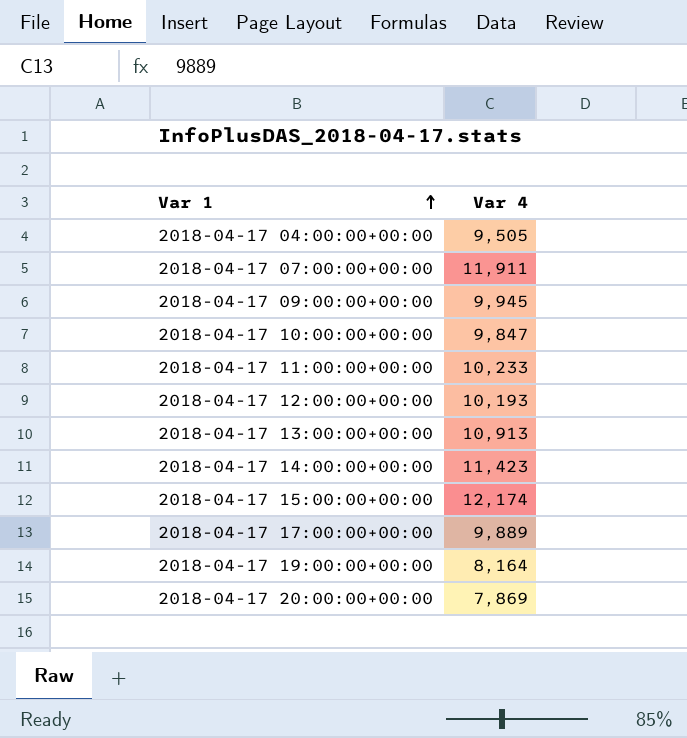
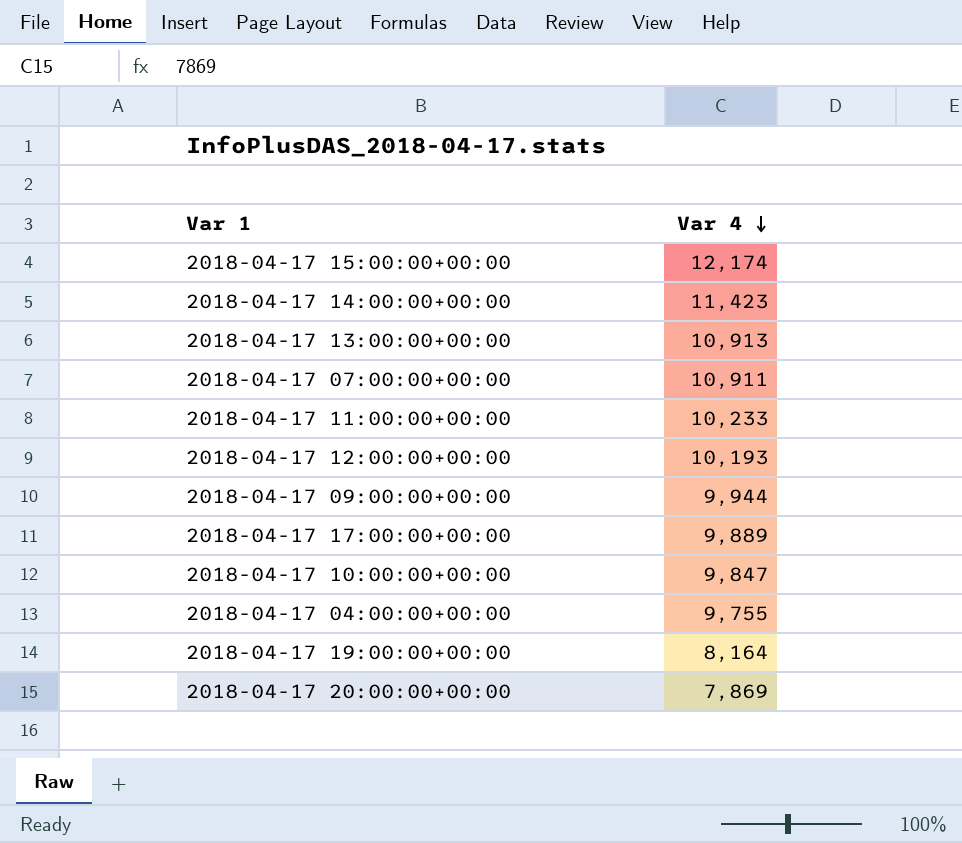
row order: Var 1 ascending -> Var 4 descending
2018-04-17 07:00:00+00:00 | Var 4: 11,911 -> 10,911
2018-04-17 09:00:00+00:00 | Var 4: 9,945 -> 9,944
2018-04-17 04:00:00+00:00 | Var 4: 9,505 -> 9,755

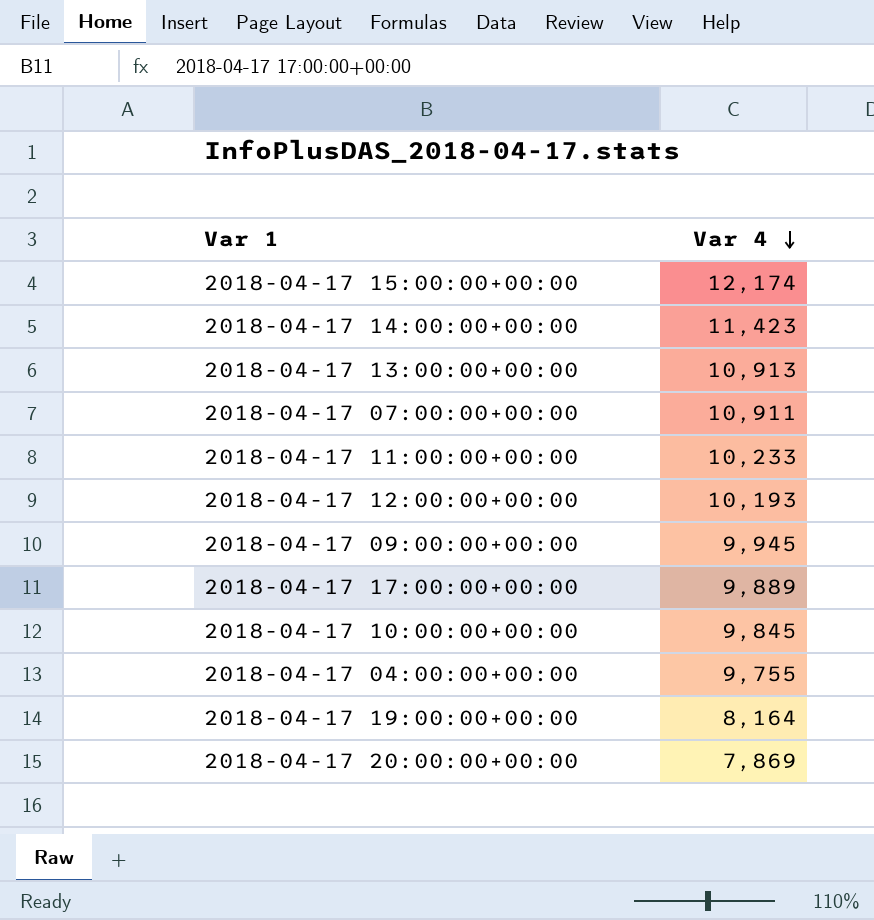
2018-04-17 09:00:00+00:00 | Var 4: 9,944 -> 9,945
2018-04-17 10:00:00+00:00 | Var 4: 9,847 -> 9,845

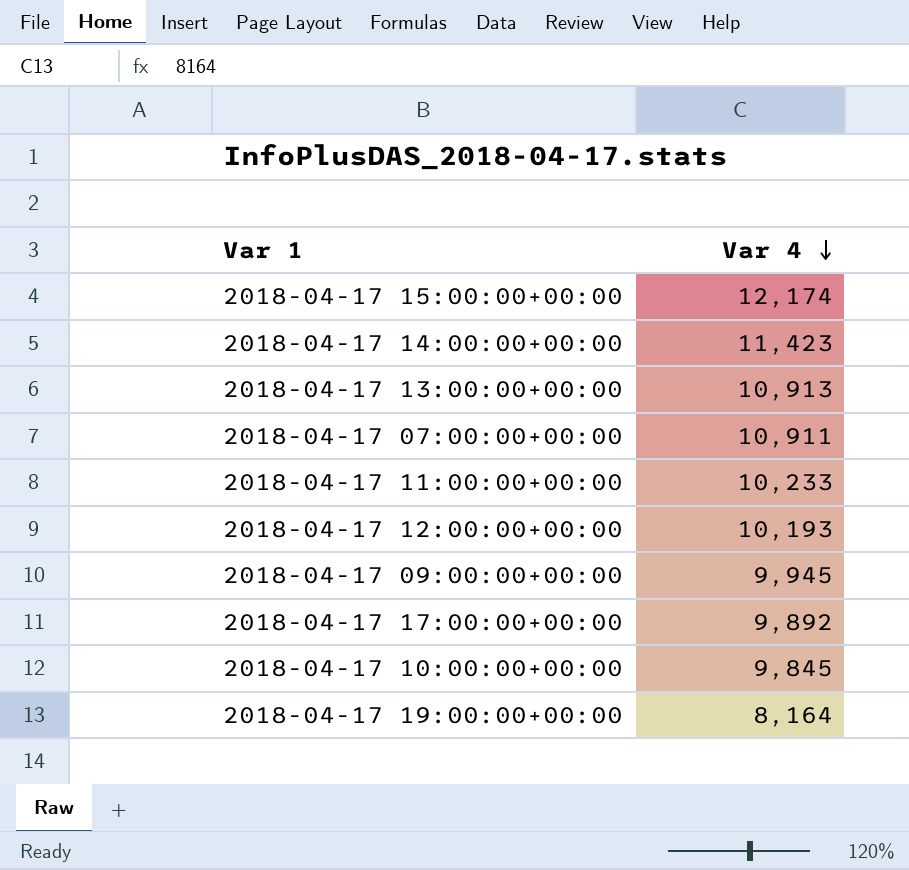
row 2018-04-17 04:00:00+00:00: 9,755 -> none
row 2018-04-17 20:00:00+00:00: 7,869 -> none
2018-04-17 17:00:00+00:00 | Var 4: 9,889 -> 9,892

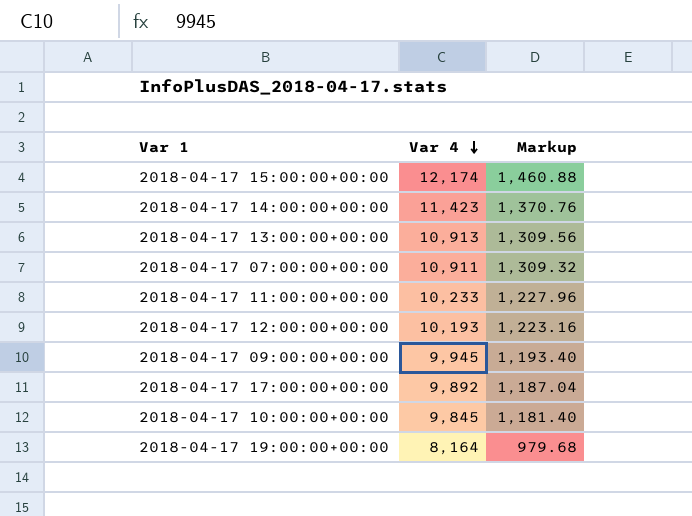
column Markup | formula: none -> [Var 4] * 0.12

